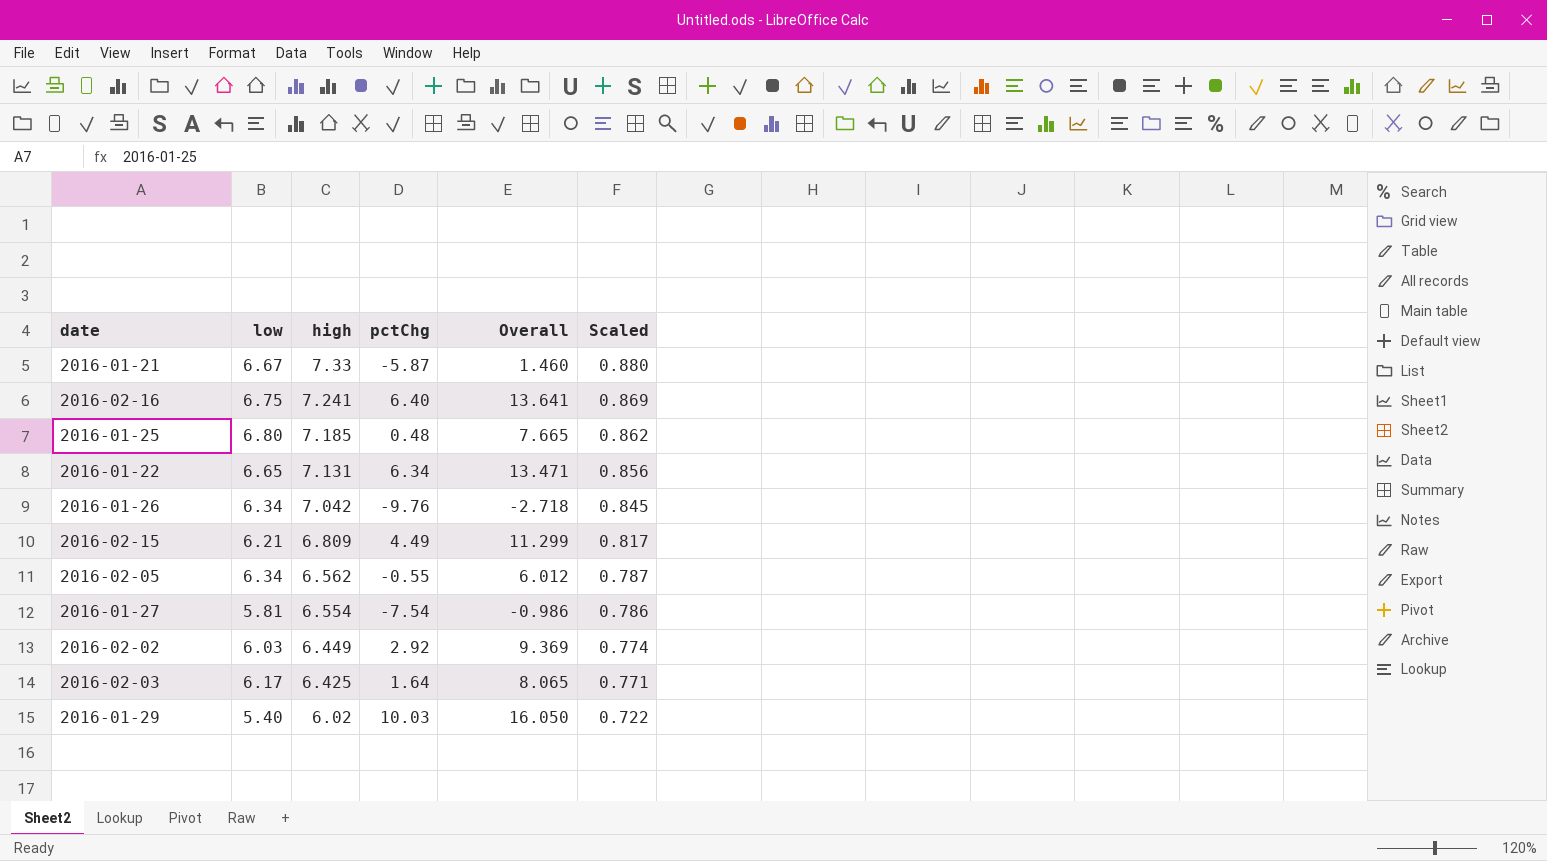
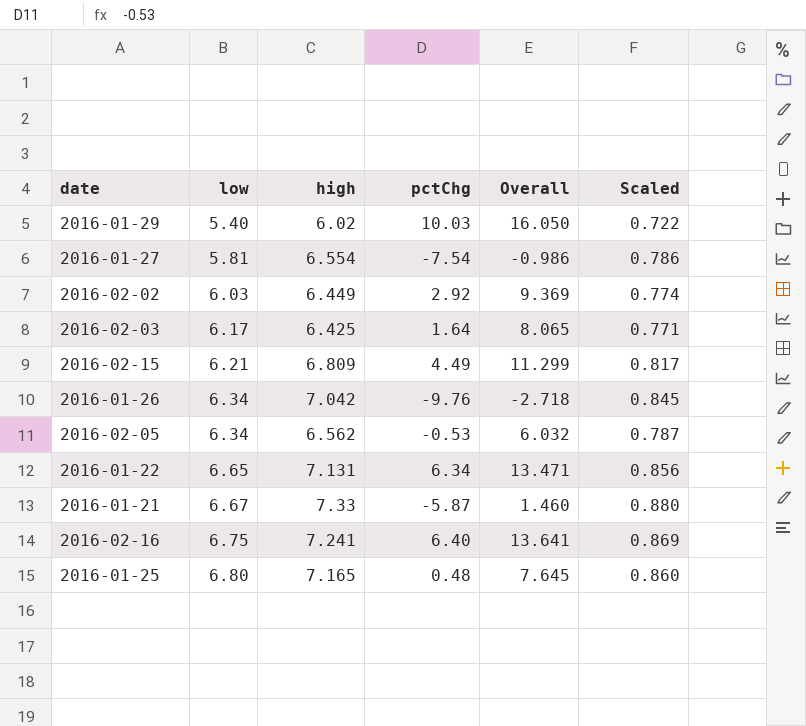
row order: high descending -> low ascending
2016-02-05 | pctChg: -0.55 -> -0.53
2016-02-05 | Overall: 6.012 -> 6.032
2016-01-25 | high: 7.185 -> 7.165
2016-01-25 | Overall: 7.665 -> 7.645
2016-01-25 | Scaled: 0.862 -> 0.860

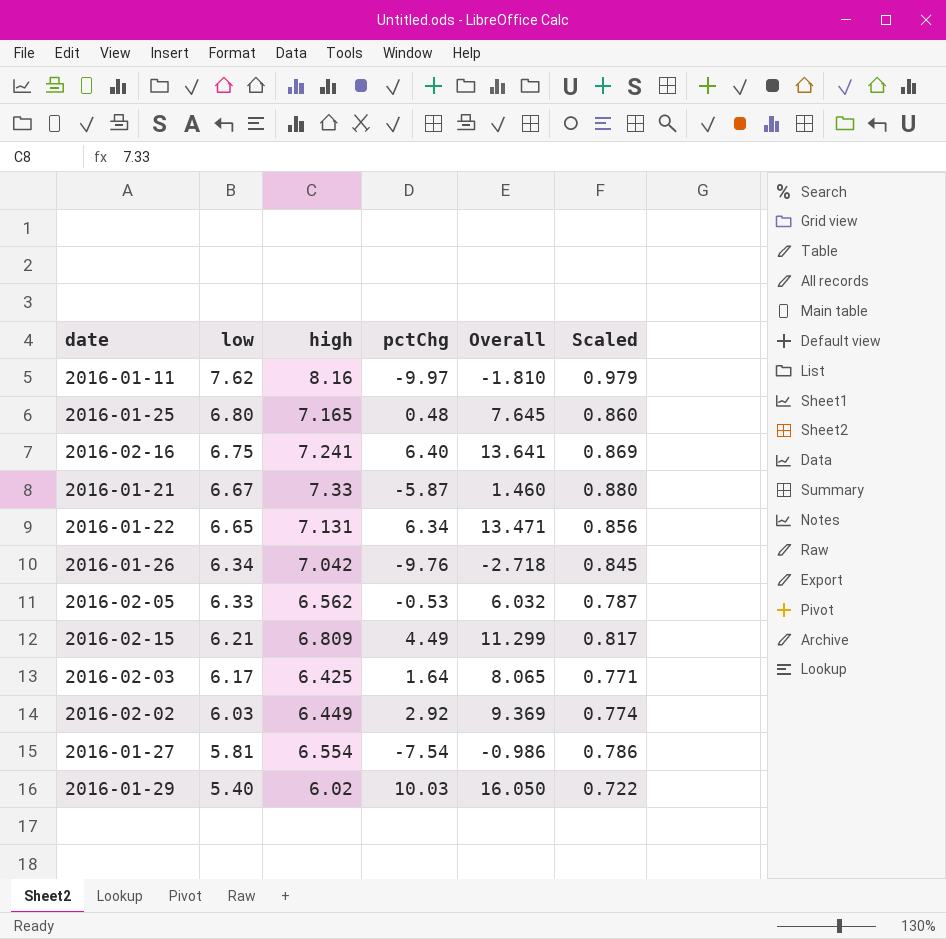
row order: low ascending -> low descending
row 2016-01-11: none -> 7.62 | 8.16 | -9.97 | -1.810 | 0.979
2016-02-05 | low: 6.34 -> 6.33

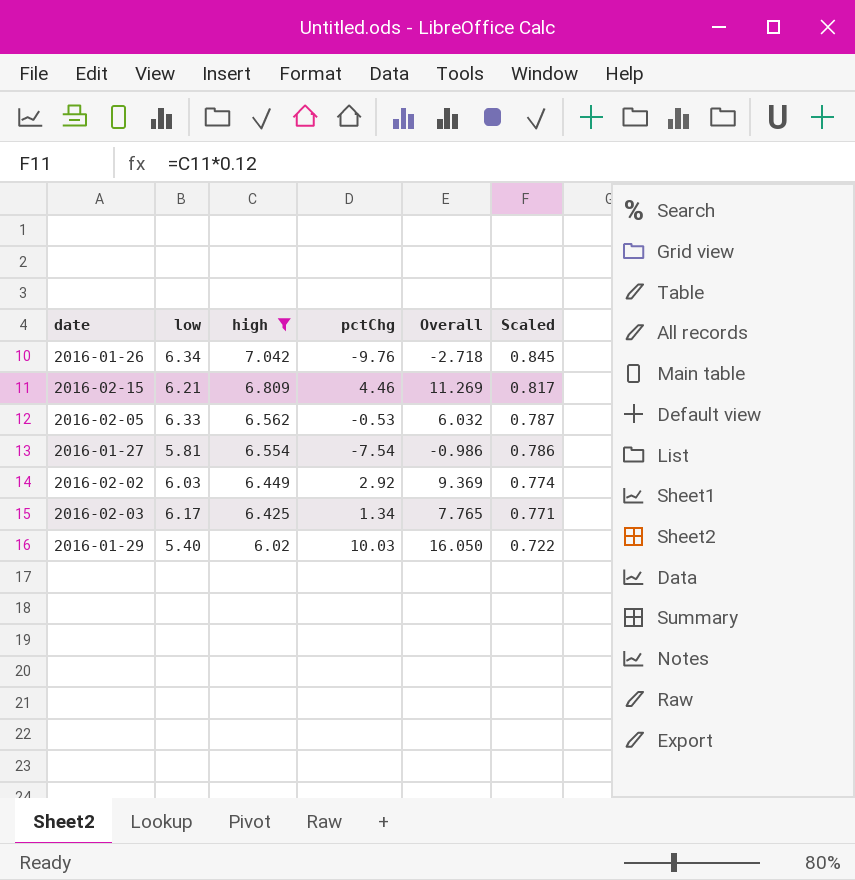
filter: none -> high <= 7.042
row order: low descending -> high descending
2016-02-15 | pctChg: 4.49 -> 4.46
2016-02-15 | Overall: 11.299 -> 11.269
2016-02-03 | pctChg: 1.64 -> 1.34
2016-02-03 | Overall: 8.065 -> 7.765

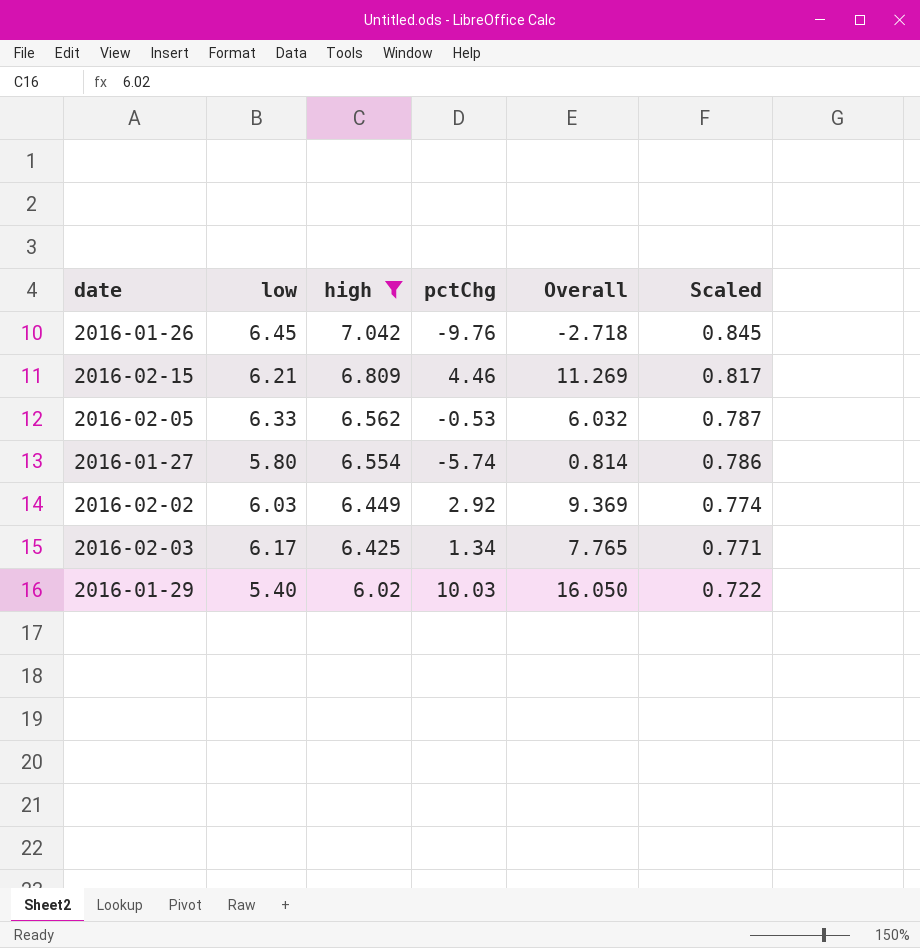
2016-01-26 | low: 6.34 -> 6.45
2016-01-27 | low: 5.81 -> 5.80
2016-01-27 | pctChg: -7.54 -> -5.74
2016-01-27 | Overall: -0.986 -> 0.814

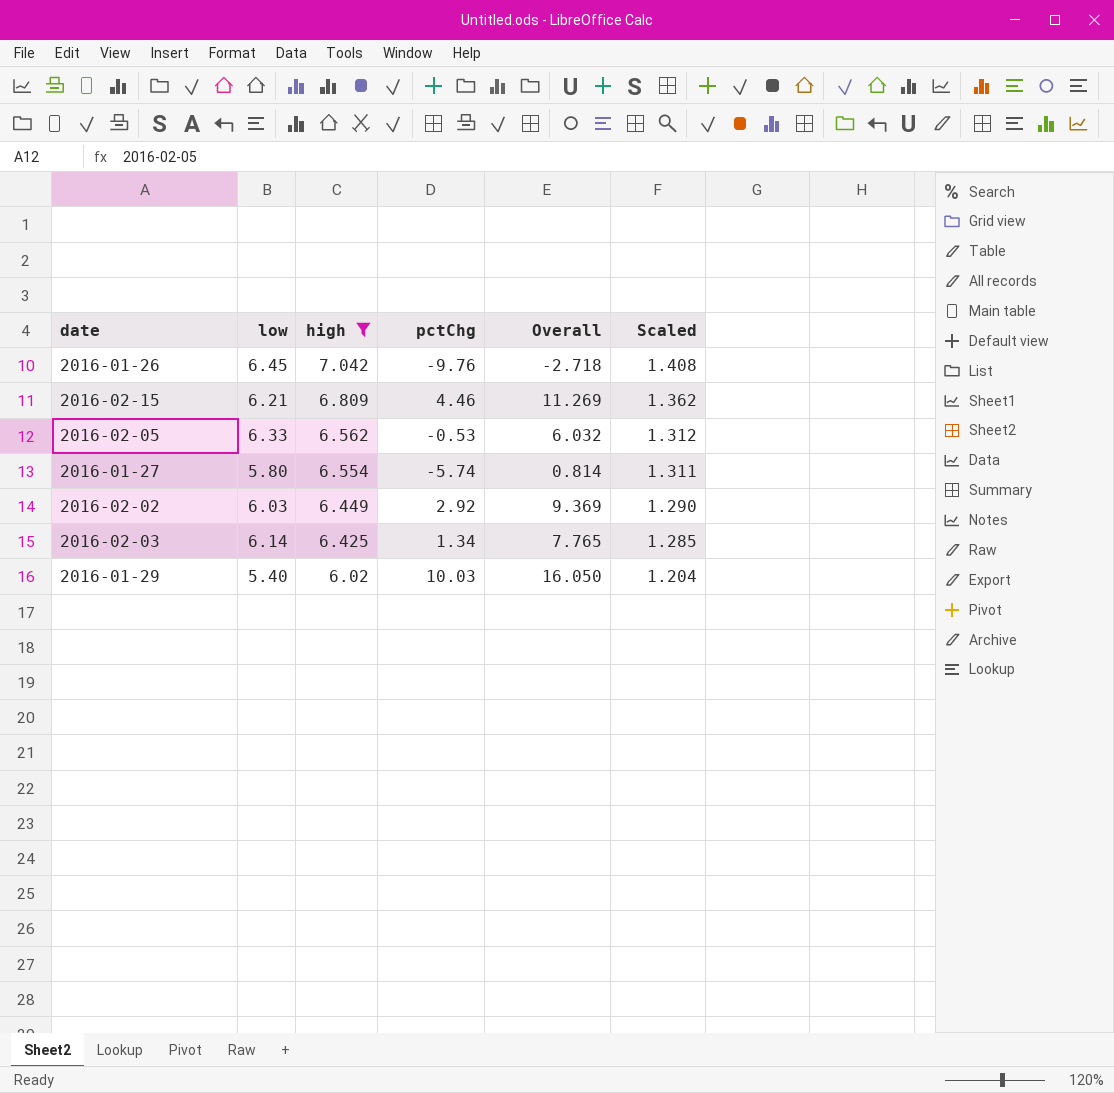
column Scaled | formula: [high] * 0.12 -> [high] * 0.2
2016-02-03 | low: 6.17 -> 6.14

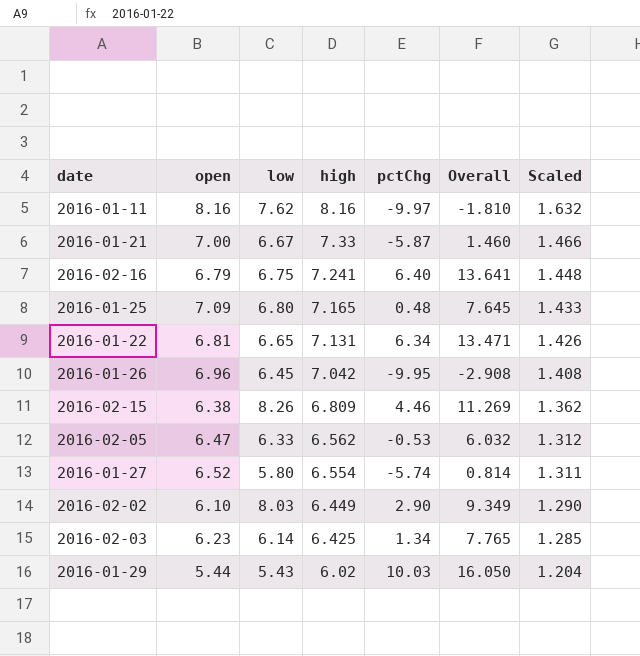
filter: high <= 7.042 -> none
column open | position: none -> 2
2016-01-26 | pctChg: -9.76 -> -9.95
2016-01-26 | Overall: -2.718 -> -2.908
2016-02-15 | low: 6.21 -> 8.26
2016-02-02 | low: 6.03 -> 8.03
2016-02-02 | pctChg: 2.92 -> 2.90
2016-02-02 | Overall: 9.369 -> 9.349
2016-01-29 | low: 5.40 -> 5.43

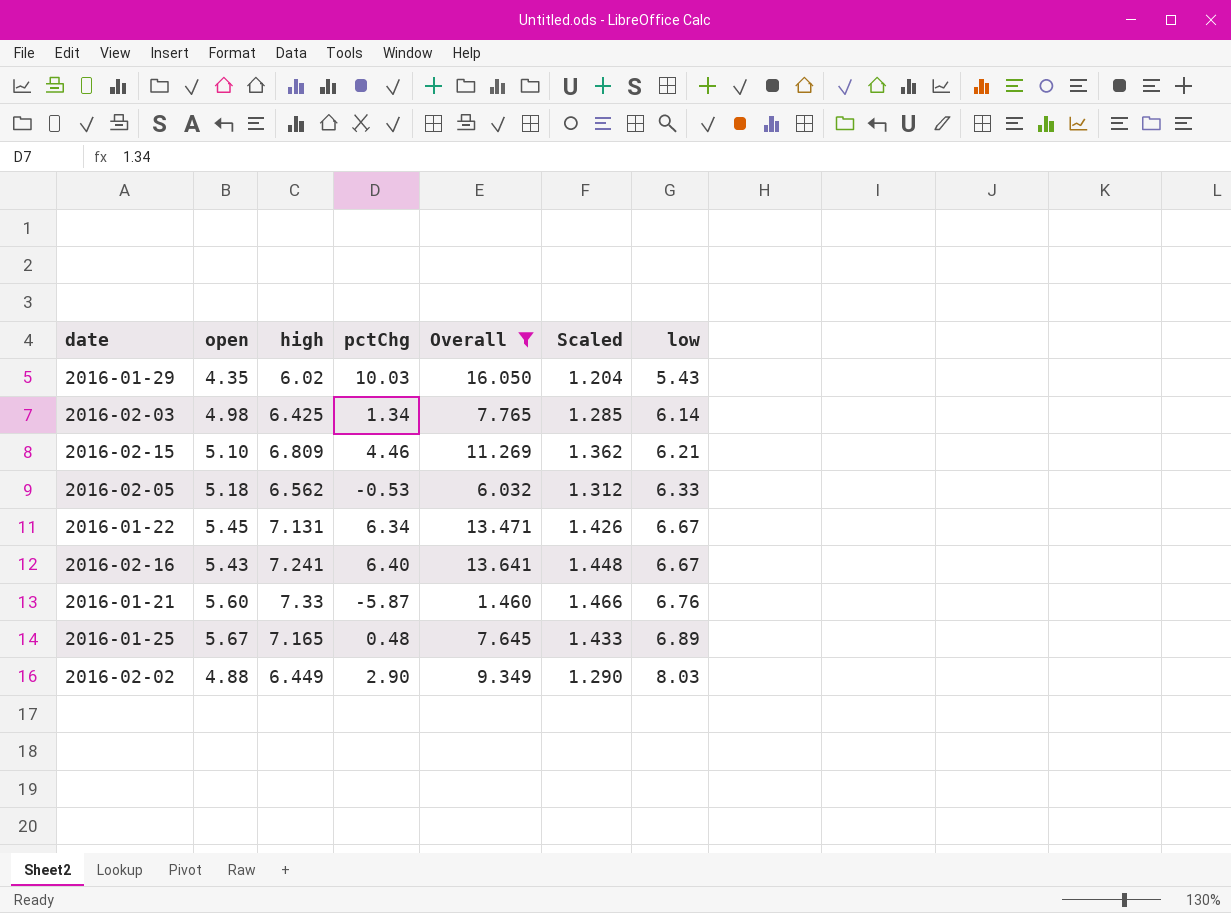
filter: none -> Overall >= 1.460
row order: high descending -> low ascending
column low | position: 3 -> 7
2016-01-29 | open: 5.44 -> 4.35
2016-02-03 | open: 6.23 -> 4.98
2016-02-15 | open: 6.38 -> 5.10
2016-02-15 | low: 8.26 -> 6.21
2016-02-05 | open: 6.47 -> 5.18
2016-01-22 | open: 6.81 -> 5.45
2016-01-22 | low: 6.65 -> 6.67
2016-02-16 | open: 6.79 -> 5.43
2016-02-16 | low: 6.75 -> 6.67
2016-01-21 | open: 7.00 -> 5.60
2016-01-21 | low: 6.67 -> 6.76
2016-01-25 | open: 7.09 -> 5.67
2016-01-25 | low: 6.80 -> 6.89
2016-02-02 | open: 6.10 -> 4.88

